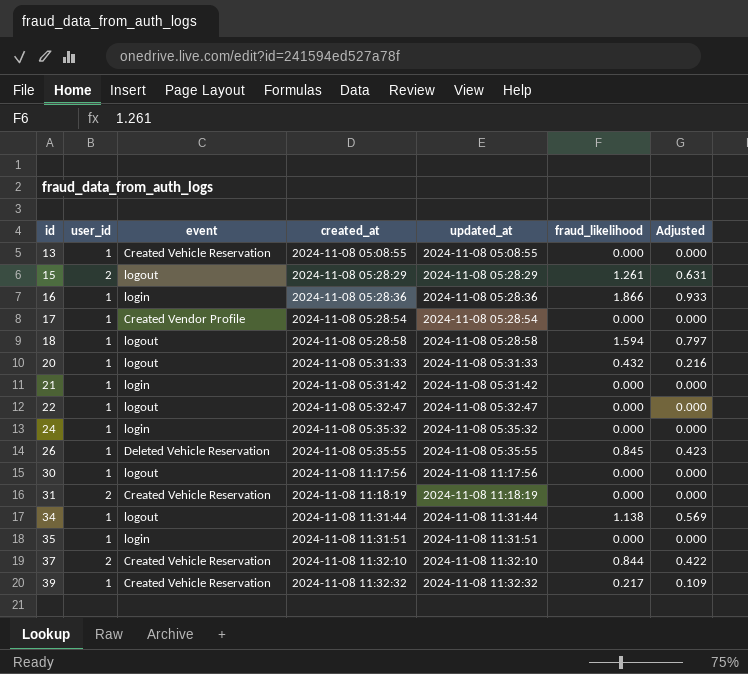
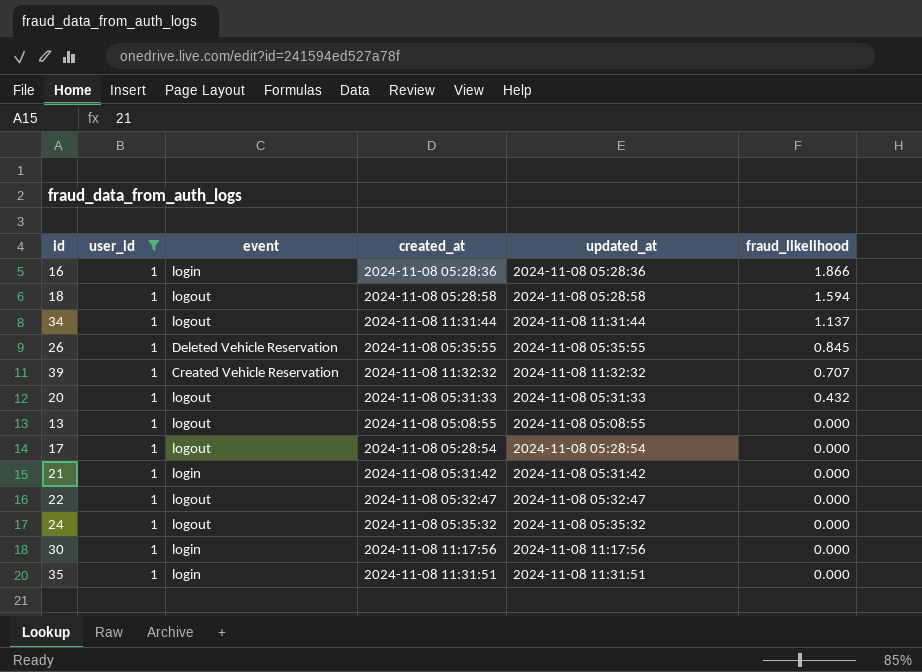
filter: none -> user_id = 1
row order: id ascending -> fraud_likelihood descending
column Adjusted | formula: [fraud_likelihood] * 0.5 -> none
34 | fraud_likelihood: 1.138 -> 1.137
39 | fraud_likelihood: 0.217 -> 0.707
13 | event: Created Vehicle Reservation -> logout
17 | event: Created Vendor Profile -> logout
24 | event: login -> logout
30 | event: logout -> login

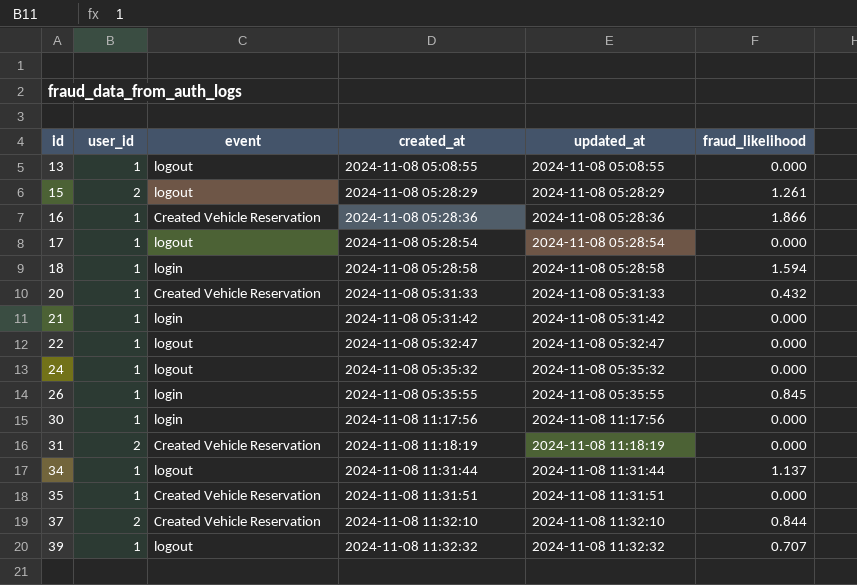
filter: user_id = 1 -> none
row order: fraud_likelihood descending -> id ascending
16 | event: login -> Created Vehicle Reservation
18 | event: logout -> login
20 | event: logout -> Created Vehicle Reservation
26 | event: Deleted Vehicle Reservation -> login
35 | event: login -> Created Vehicle Reservation
39 | event: Created Vehicle Reservation -> logout

